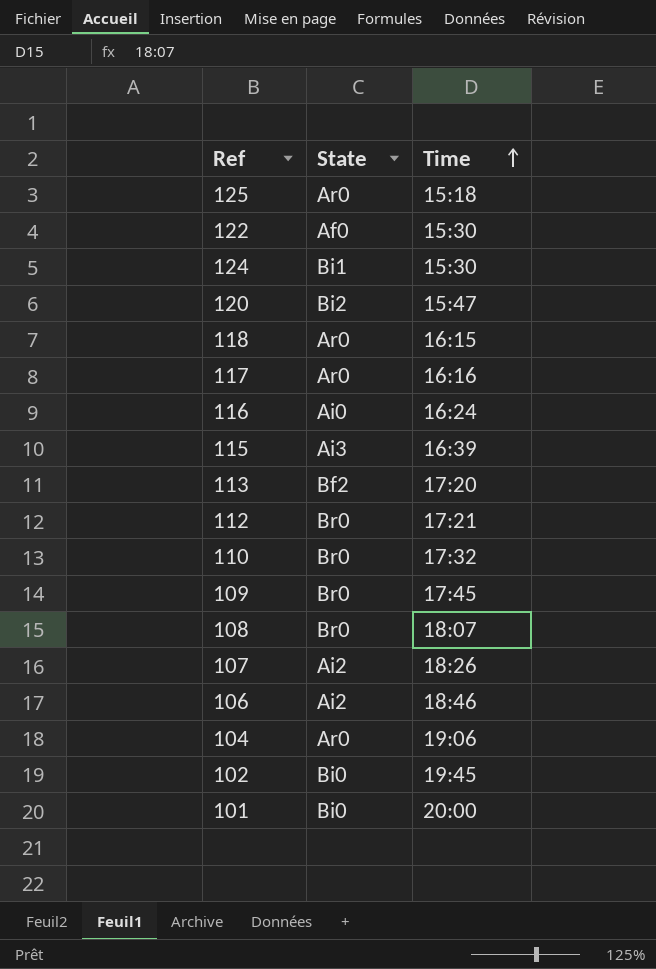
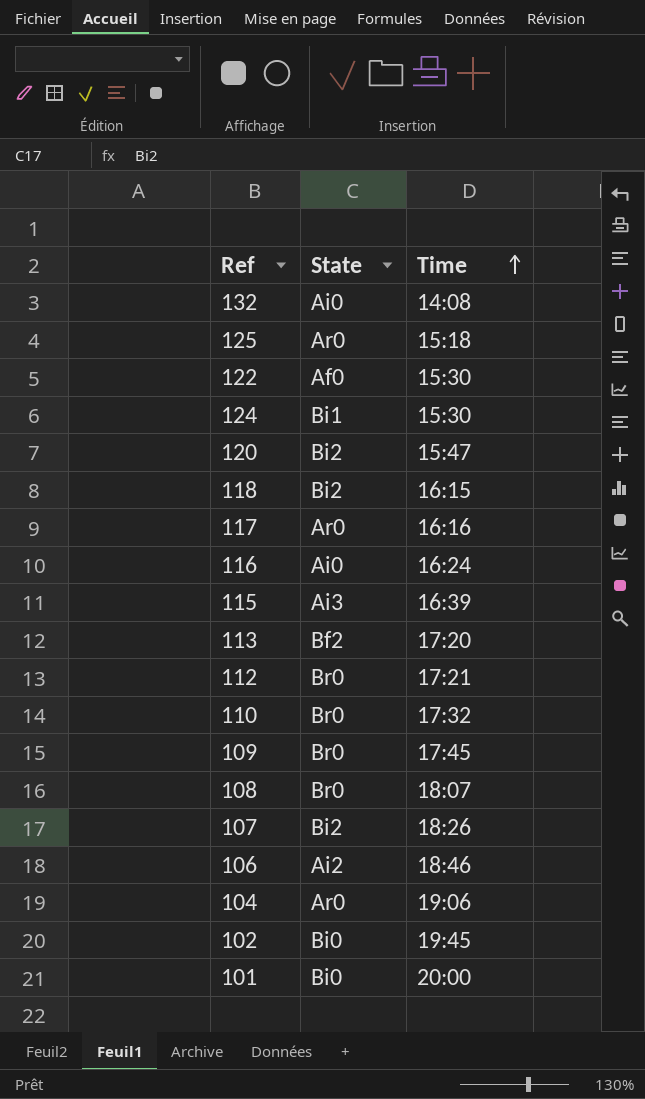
row 132: none -> Ai0 | 14:08
118 | State: Ar0 -> Bi2
107 | State: Ai2 -> Bi2

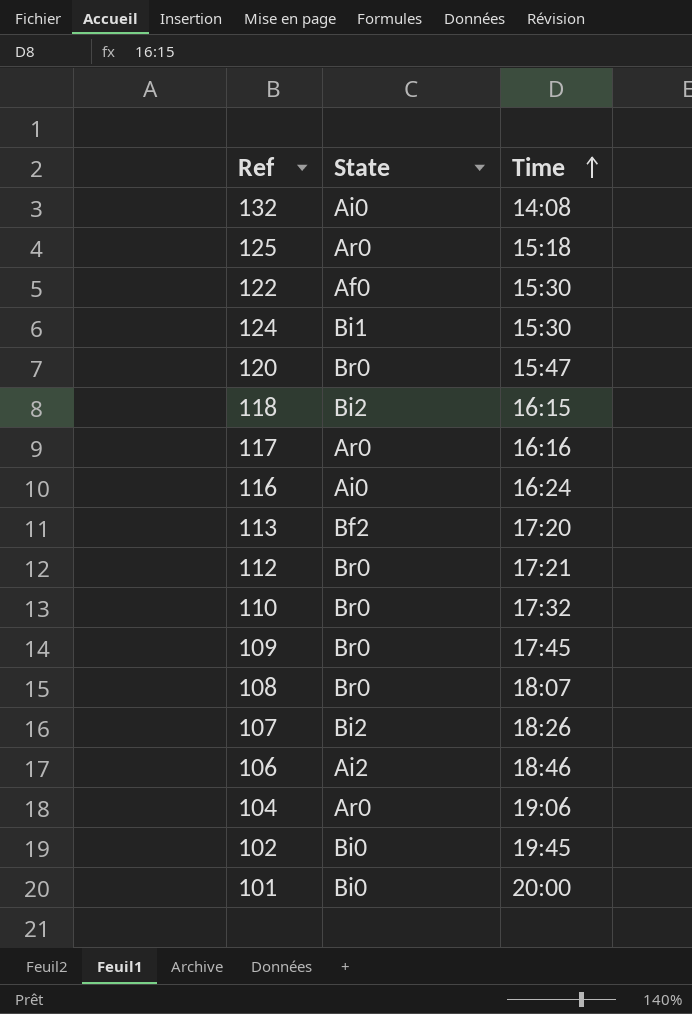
row 115: Ai3 | 16:39 -> none
120 | State: Bi2 -> Br0

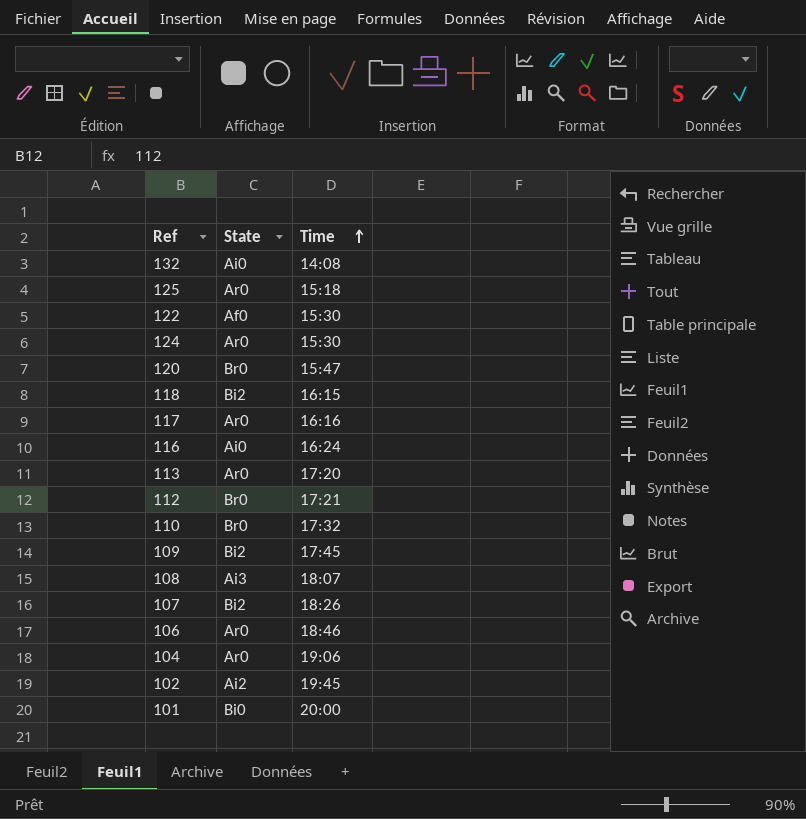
124 | State: Bi1 -> Ar0
113 | State: Bf2 -> Ar0
109 | State: Br0 -> Bi2
108 | State: Br0 -> Ai3
106 | State: Ai2 -> Ar0
102 | State: Bi0 -> Ai2

